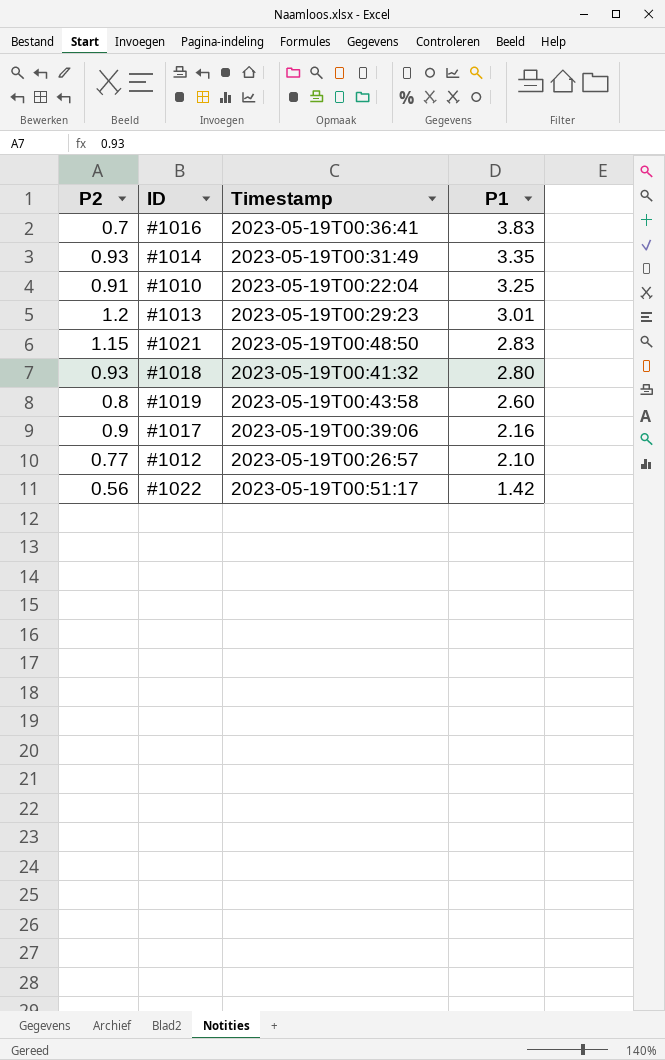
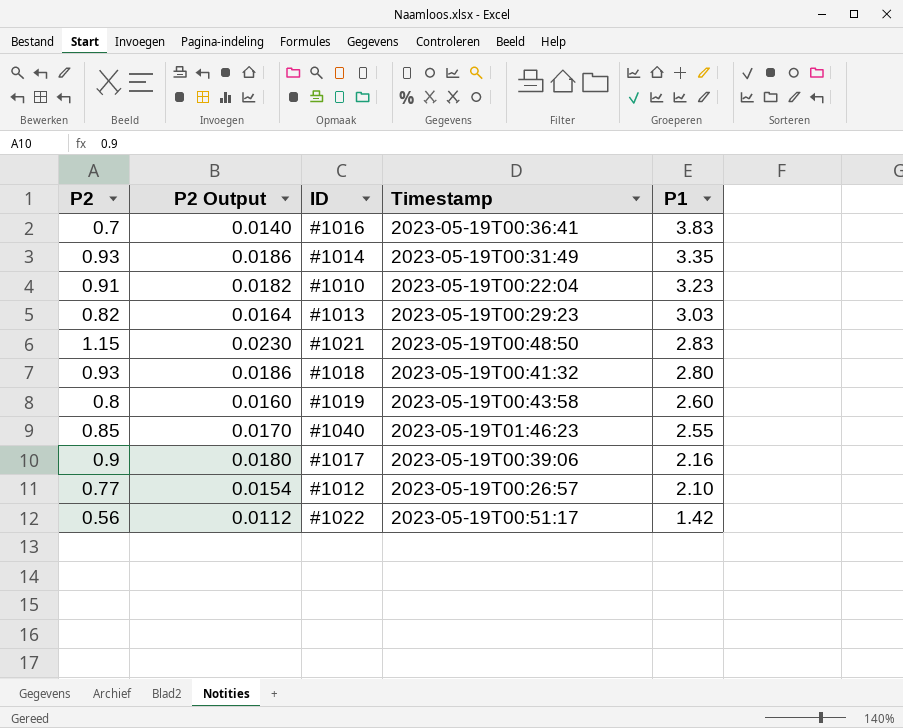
column P2 Output | formula: none -> [P2] * 0.02
#1010 | P1: 3.25 -> 3.23
#1013 | P2: 1.2 -> 0.82
#1013 | P1: 3.01 -> 3.03
row #1040: none -> 0.85 | 0.0170 | 2023-05-19T01:46:23 | 2.55

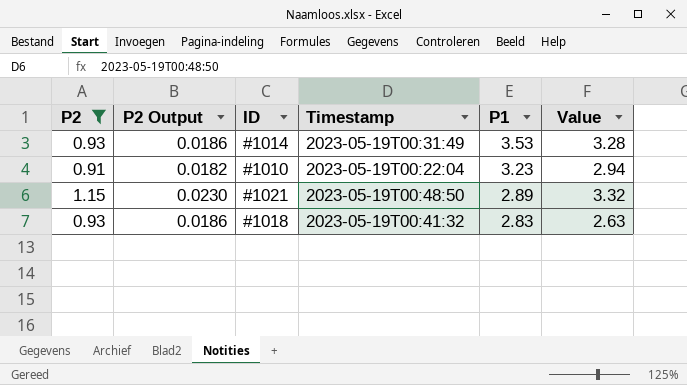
filter: none -> P2 >= 0.91
column Value | formula: none -> [P2] * [P1]
#1014 | P1: 3.35 -> 3.53
#1021 | P1: 2.83 -> 2.89
#1018 | P1: 2.80 -> 2.83

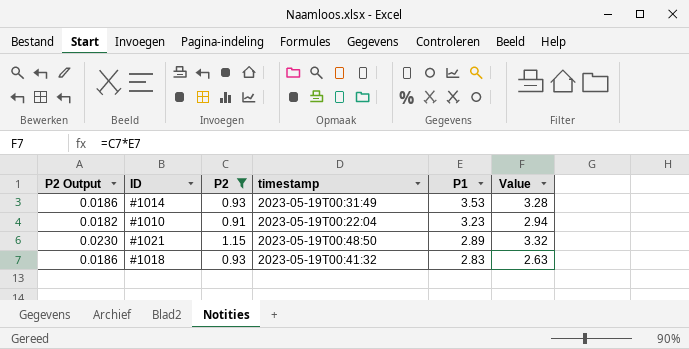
column P2 | position: 1 -> 3
column name: Timestamp -> timestamp

